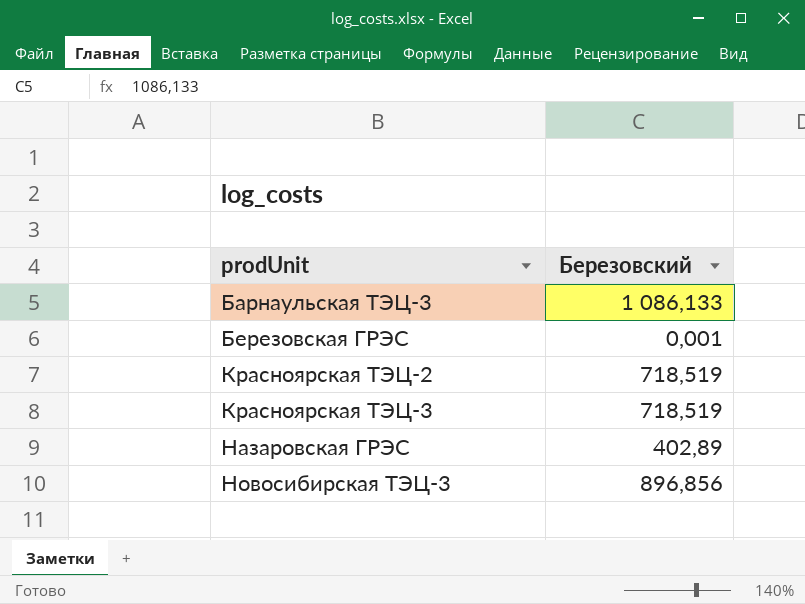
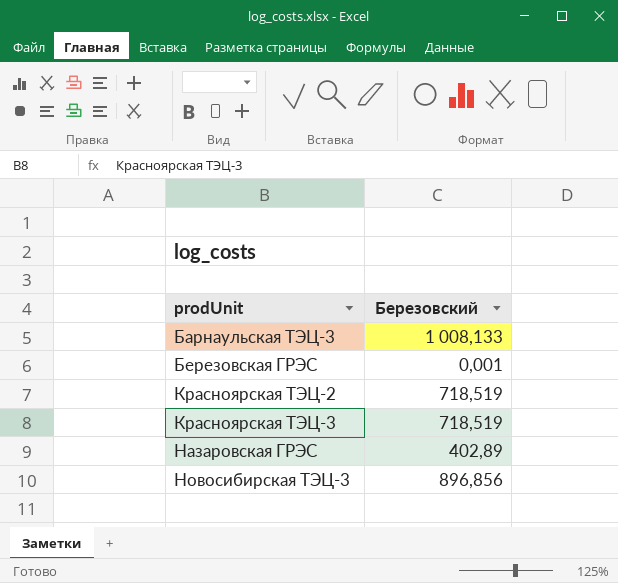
Барнаульская ТЭЦ-3 | Березовский: 1 086,133 -> 1 008,133

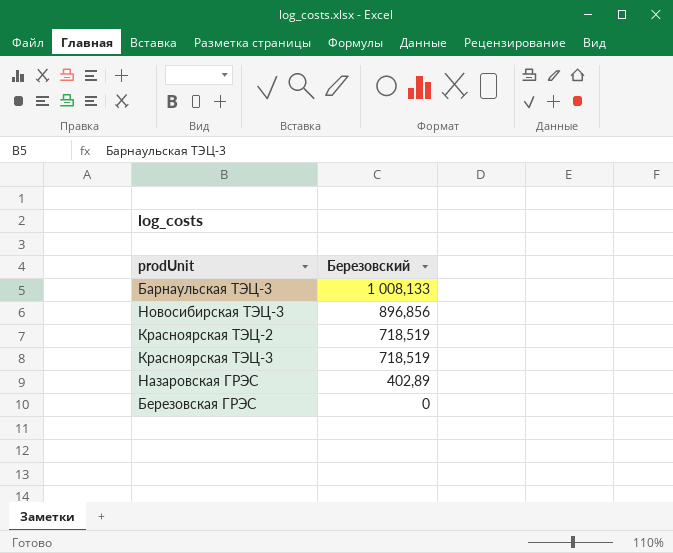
row order: prodUnit ascending -> Березовский descending
Березовская ГРЭС | Березовский: 0,001 -> 0

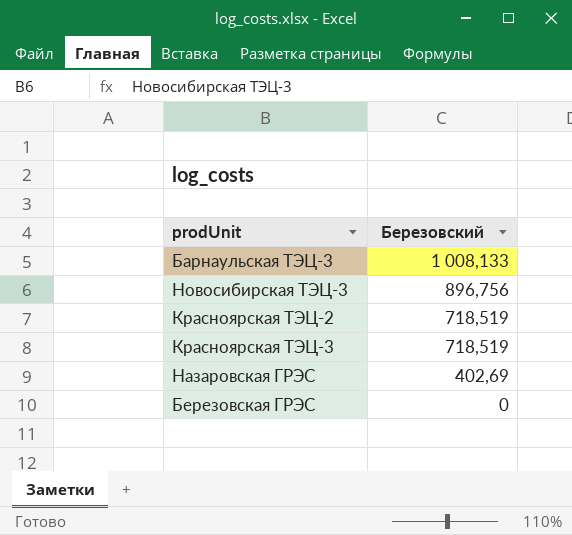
Новосибирская ТЭЦ-3 | Березовский: 896,856 -> 896,756
Назаровская ГРЭС | Березовский: 402,89 -> 402,69

